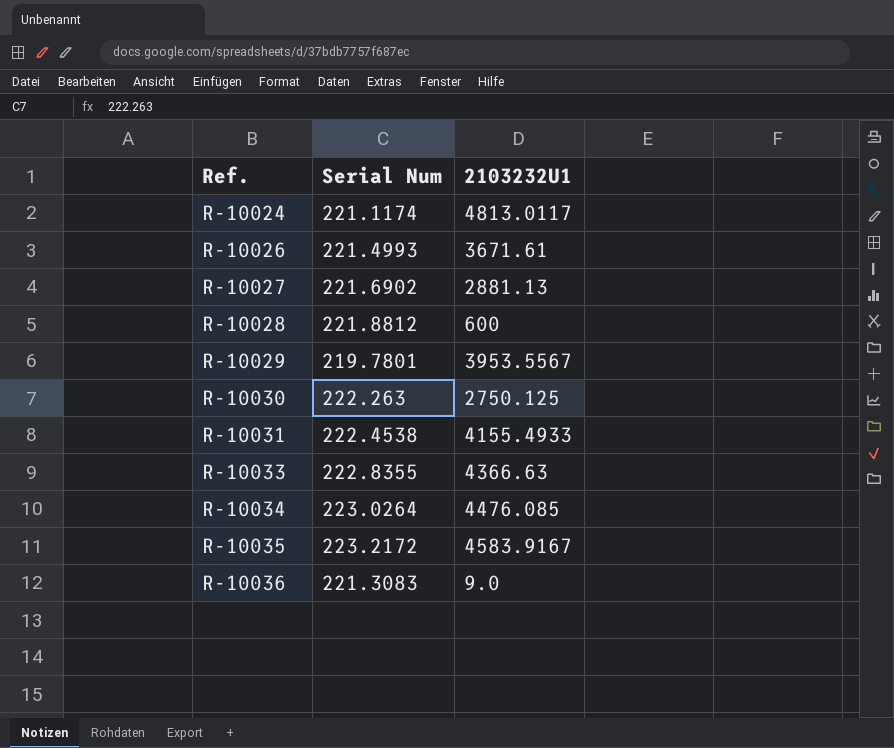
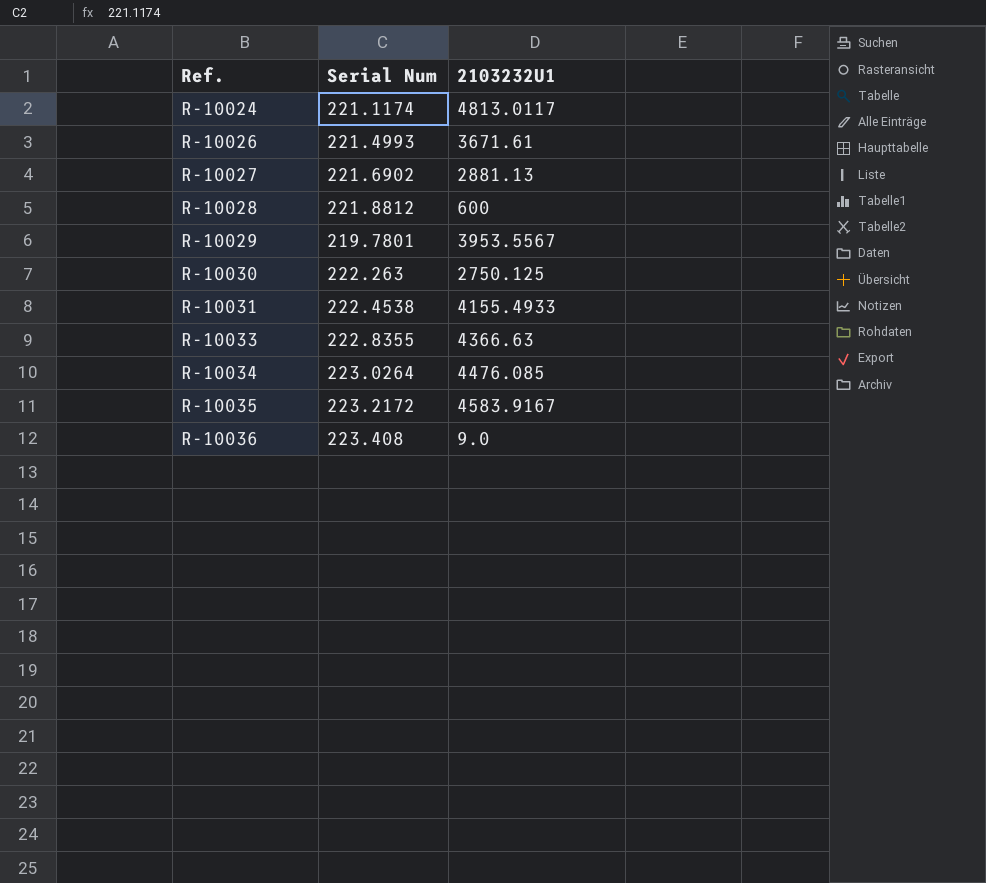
R-10036 | Serial Num: 221.3083 -> 223.408

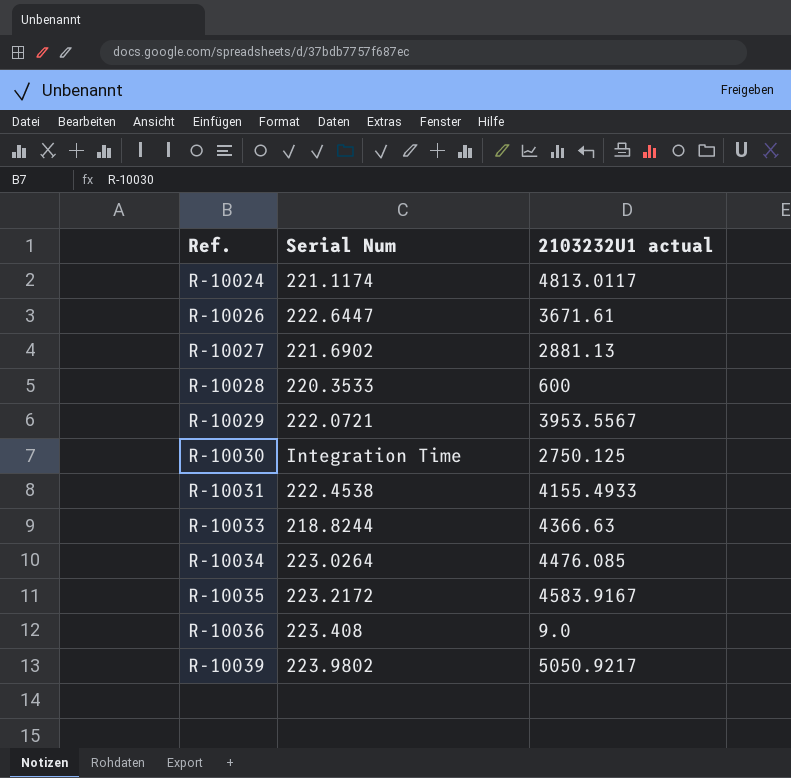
column name: 2103232U1 -> 2103232U1 actual
R-10026 | Serial Num: 221.4993 -> 222.6447
R-10028 | Serial Num: 221.8812 -> 220.3533
R-10029 | Serial Num: 219.7801 -> 222.0721
R-10030 | Serial Num: 222.263 -> Integration Time
R-10033 | Serial Num: 222.8355 -> 218.8244
row R-10039: none -> 223.9802 | 5050.9217

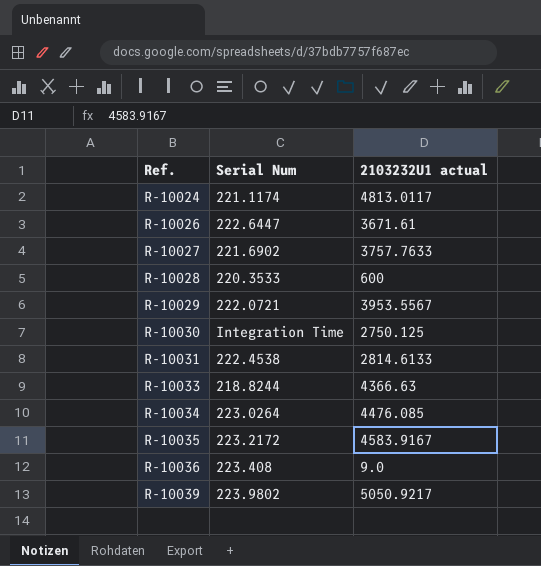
R-10027 | 2103232U1 actual: 2881.13 -> 3757.7633
R-10031 | 2103232U1 actual: 4155.4933 -> 2814.6133

